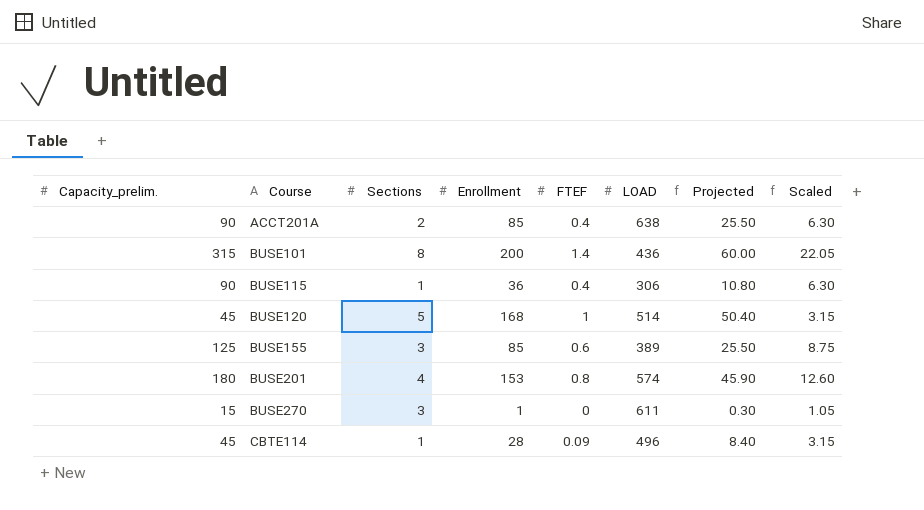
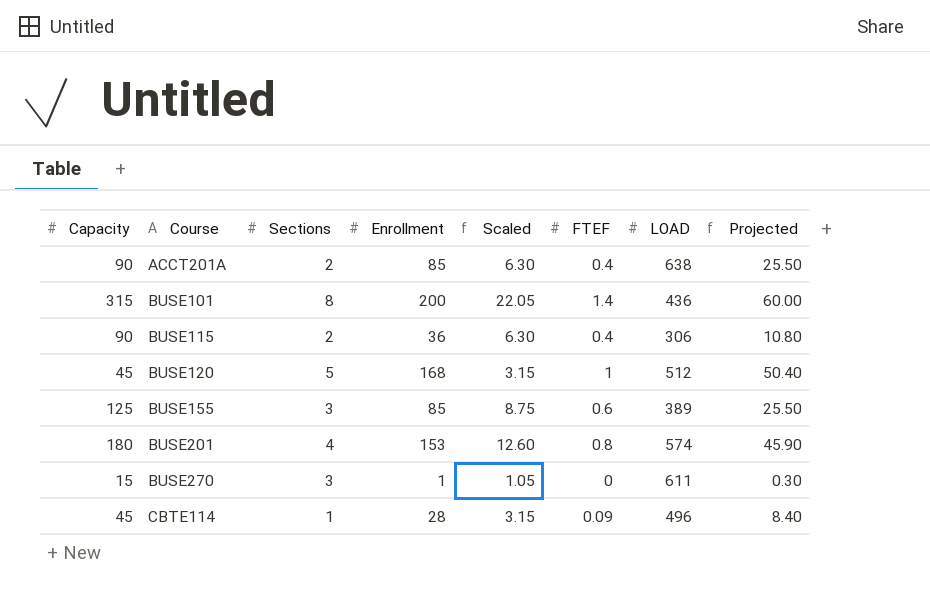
column name: Capacity_prelim. -> Capacity
column Scaled | position: 8 -> 5
BUSE115 | Sections: 1 -> 2
BUSE120 | LOAD: 514 -> 512

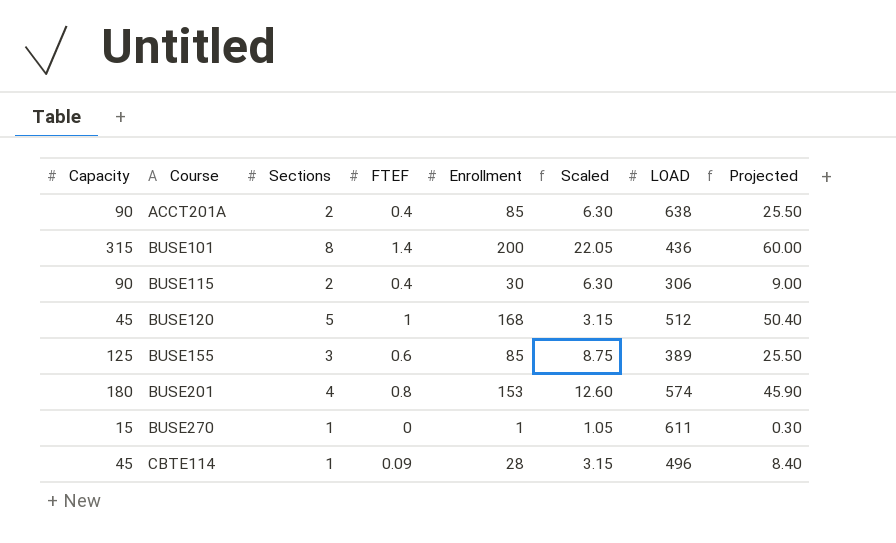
column FTEF | position: 6 -> 4
BUSE115 | Enrollment: 36 -> 30
BUSE115 | Projected: 10.80 -> 9.00
BUSE270 | Sections: 3 -> 1

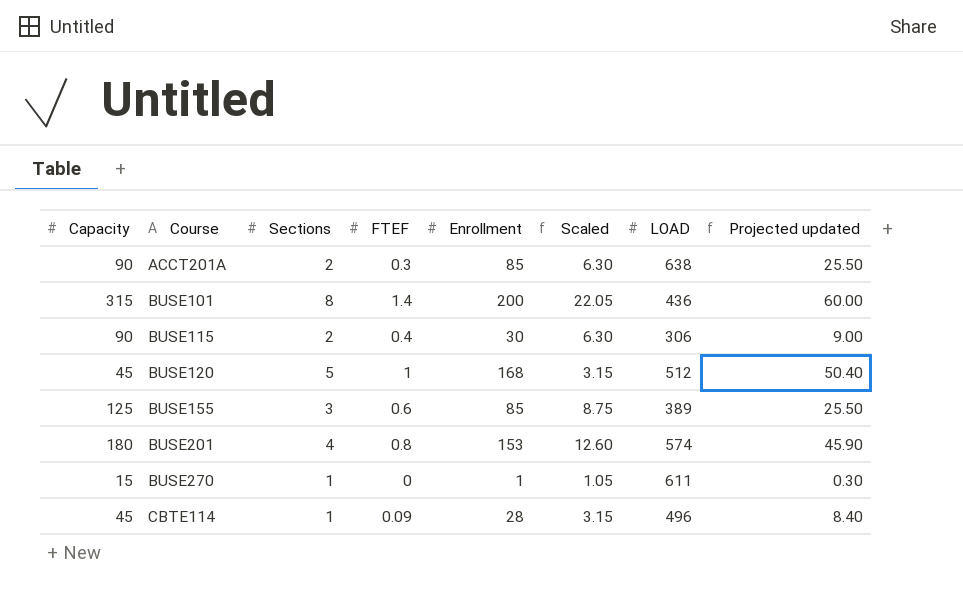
column name: Projected -> Projected updated
ACCT201A | FTEF: 0.4 -> 0.3

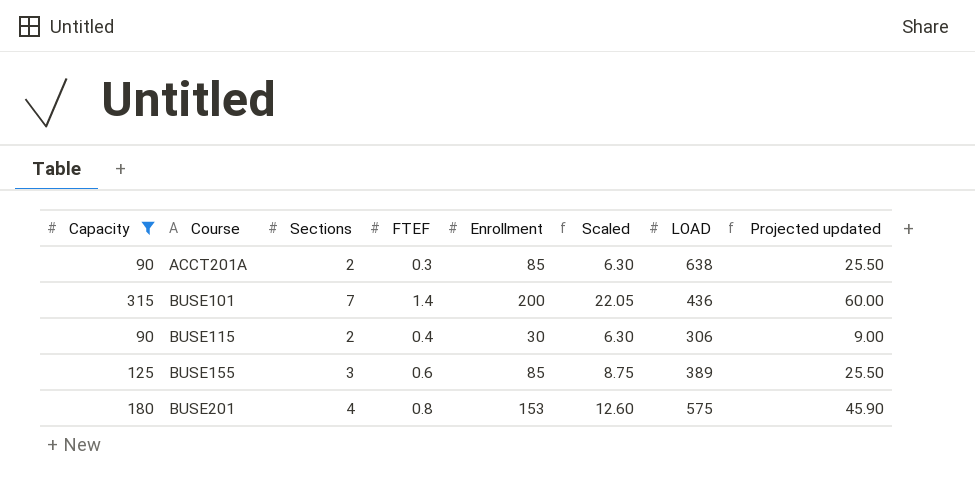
filter: none -> Capacity >= 90
BUSE101 | Sections: 8 -> 7
BUSE201 | LOAD: 574 -> 575

